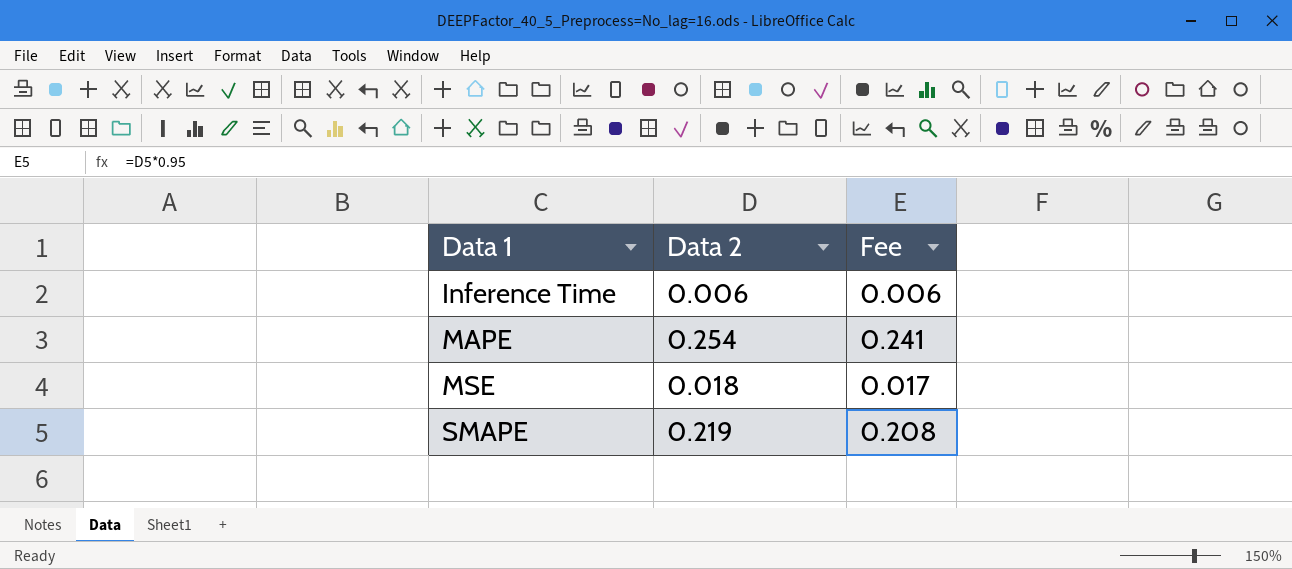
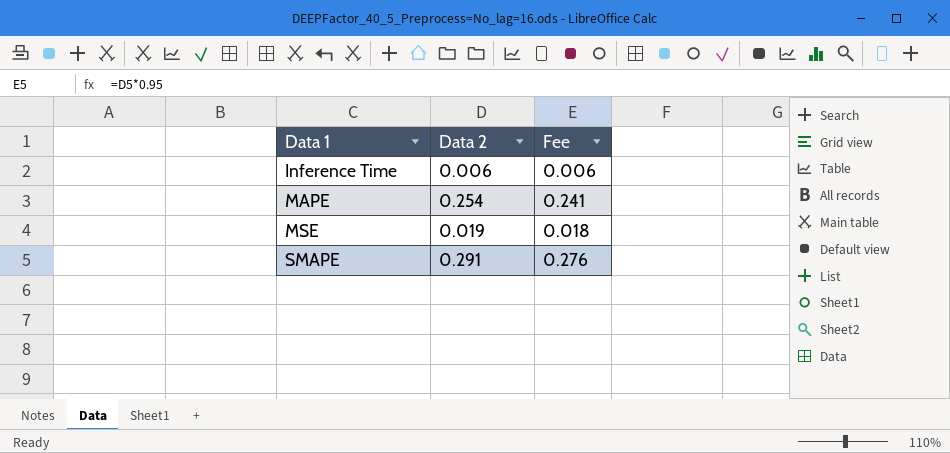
MSE | Data 2: 0.018 -> 0.019
MSE | Fee: 0.017 -> 0.018
SMAPE | Data 2: 0.219 -> 0.291
SMAPE | Fee: 0.208 -> 0.276

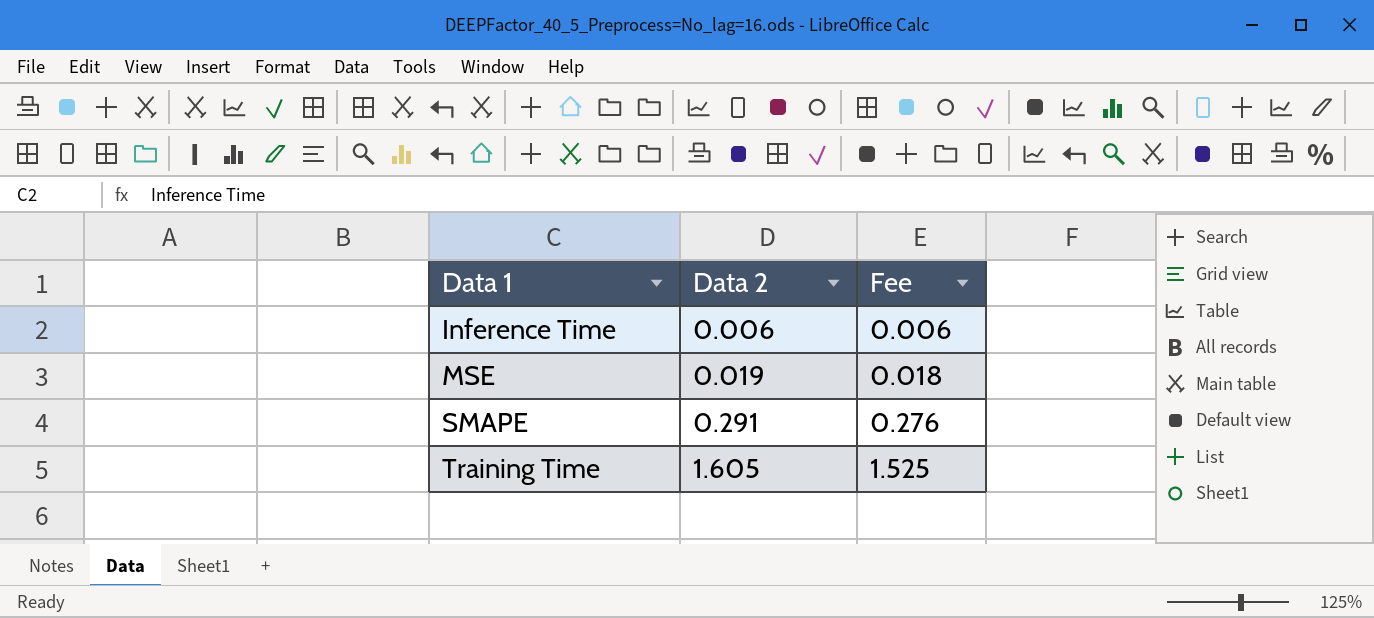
row MAPE: 0.254 | 0.241 -> none
row Training Time: none -> 1.605 | 1.525

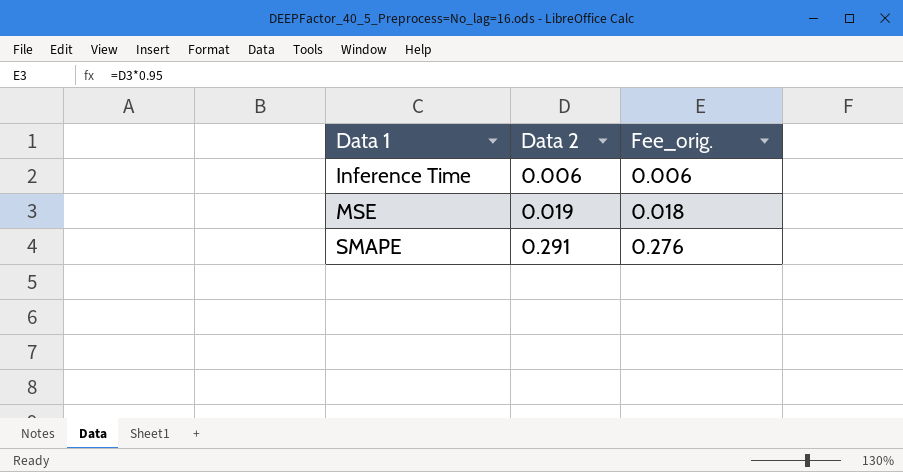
column name: Fee -> Fee_orig.
row Training Time: 1.605 | 1.525 -> none

